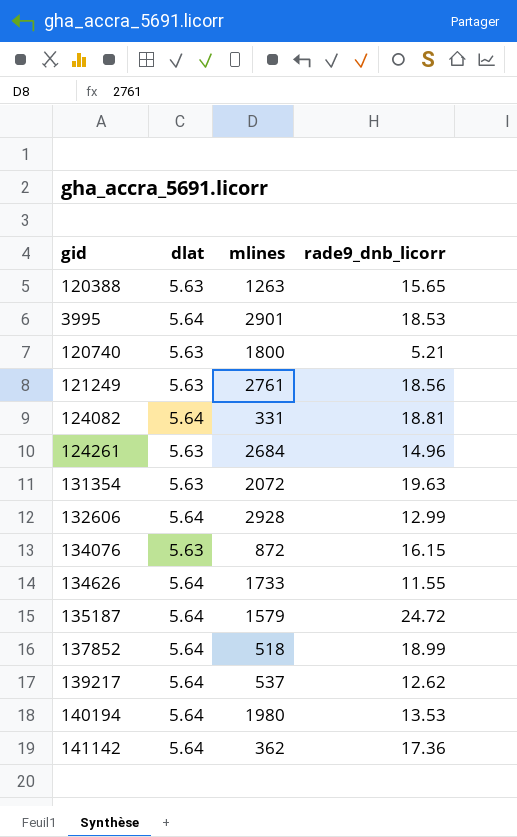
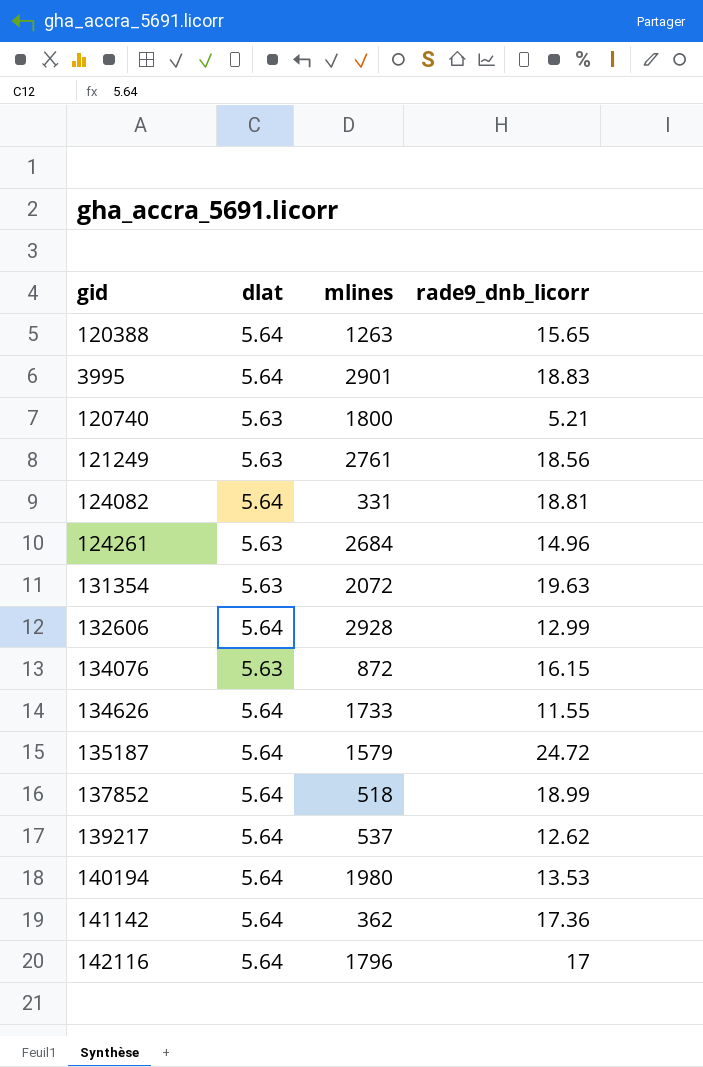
120388 | dlat: 5.63 -> 5.64
3995 | rade9_dnb_licorr: 18.53 -> 18.83
row 142116: none -> 5.64 | 1796 | 17

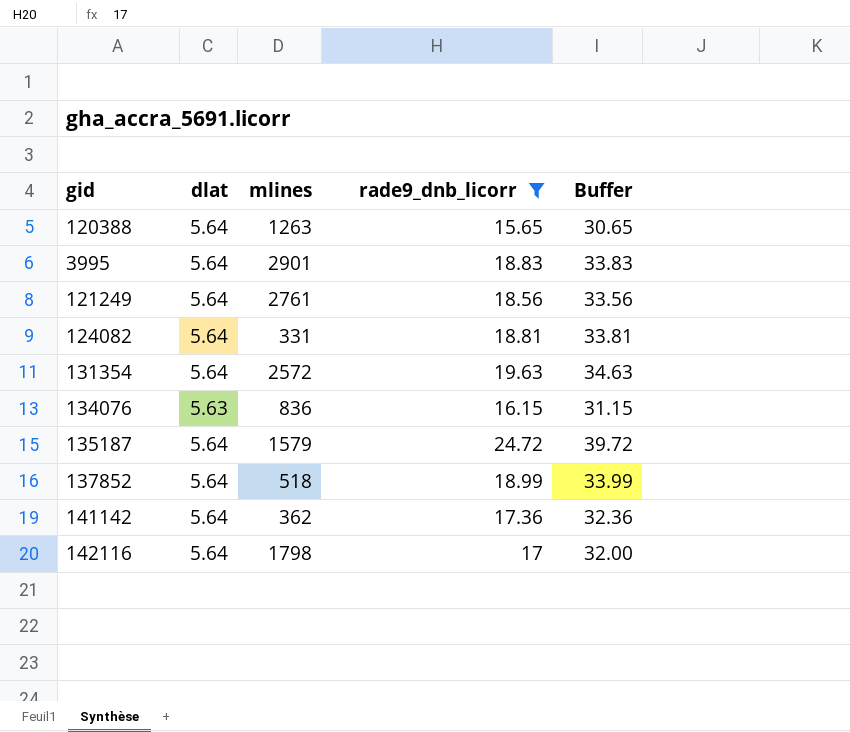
filter: none -> rade9_dnb_licorr >= 15.65
column Buffer | formula: none -> [rade9_dnb_licorr] + 15
121249 | dlat: 5.63 -> 5.64
131354 | dlat: 5.63 -> 5.64
131354 | mlines: 2072 -> 2572
134076 | mlines: 872 -> 836
142116 | mlines: 1796 -> 1798

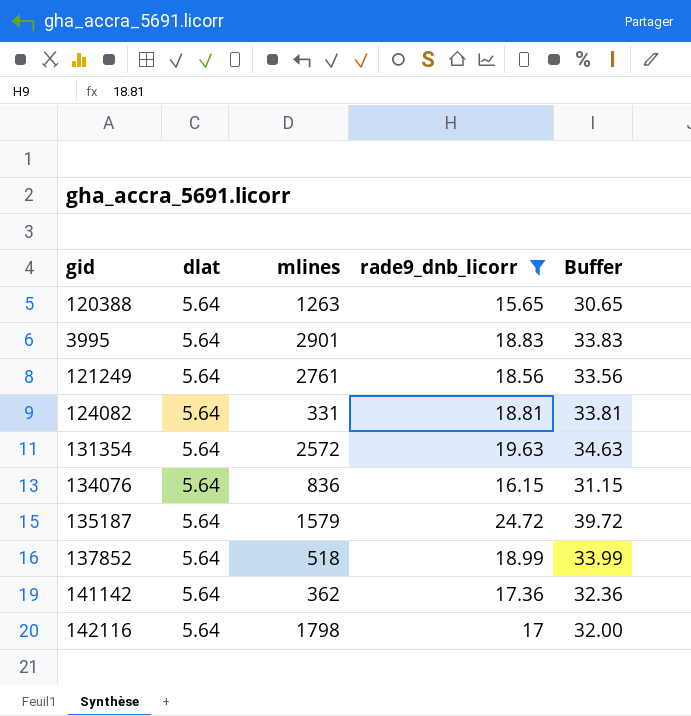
134076 | dlat: 5.63 -> 5.64

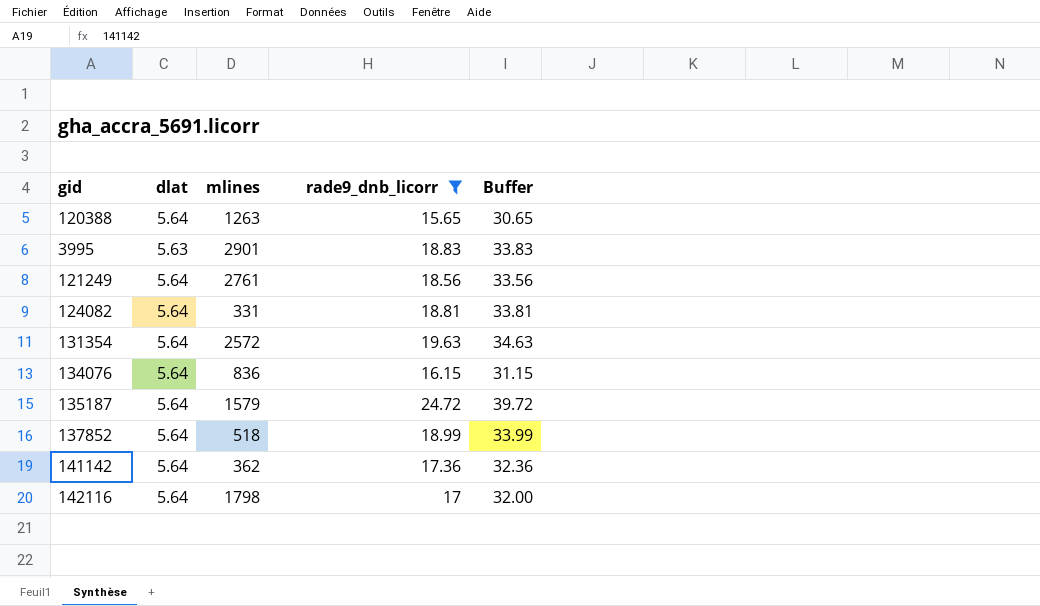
3995 | dlat: 5.64 -> 5.63

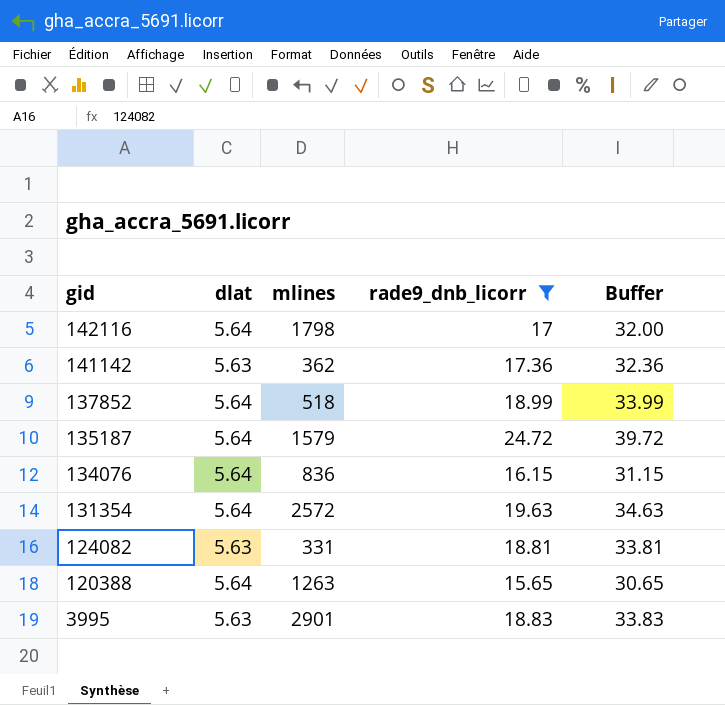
row order: none -> gid descending
row 121249: 5.64 | 2761 | 18.56 | 33.56 -> none
141142 | dlat: 5.64 -> 5.63
124082 | dlat: 5.64 -> 5.63

